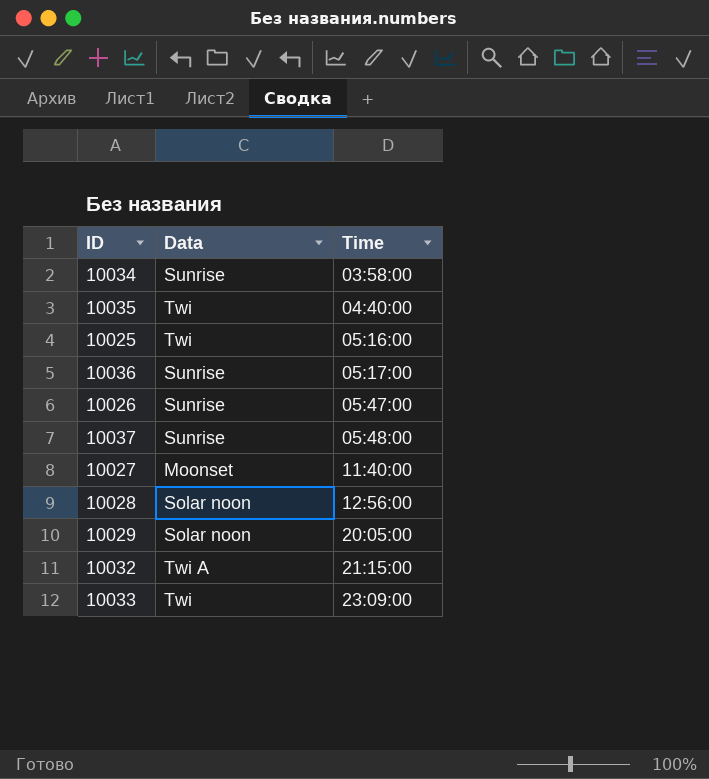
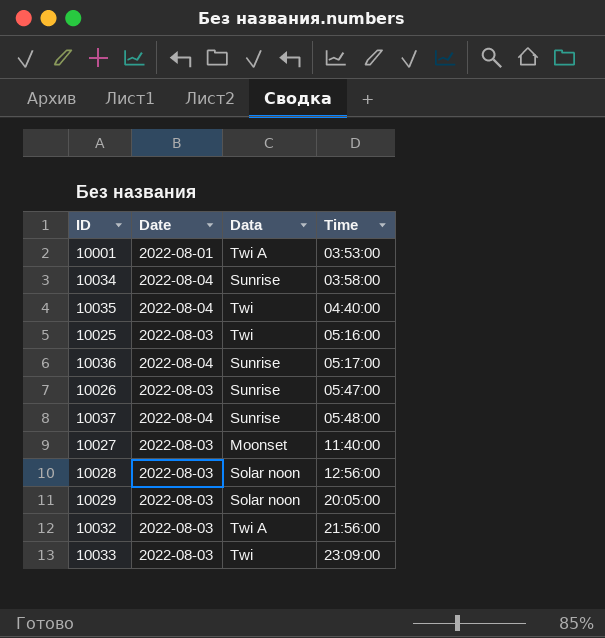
column Date | position: none -> 2
row 10001: none -> 2022-08-01 | Twi A | 03:53:00
10032 | Time: 21:15:00 -> 21:56:00

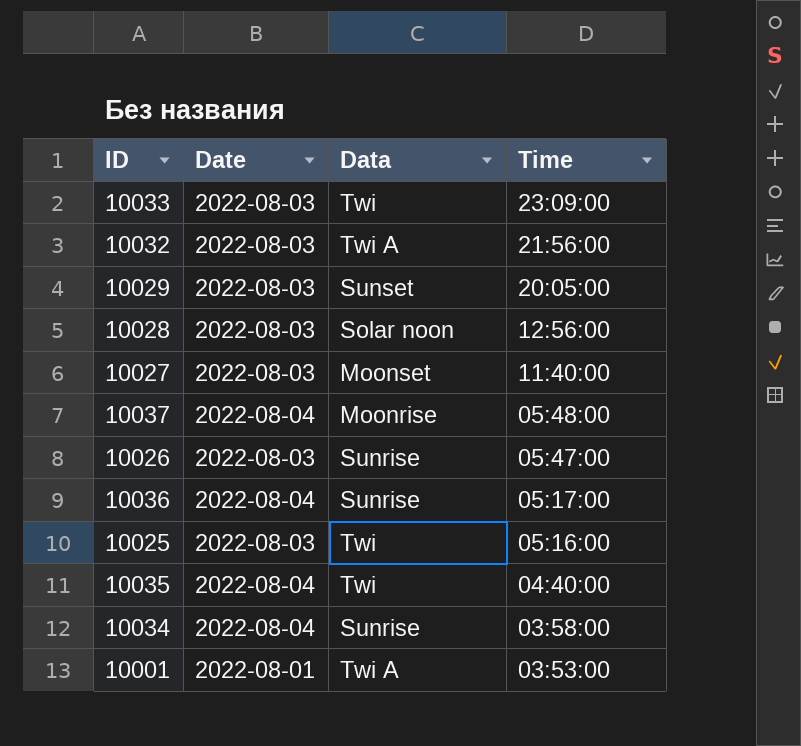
row order: Time ascending -> Time descending
10029 | Data: Solar noon -> Sunset
10037 | Data: Sunrise -> Moonrise

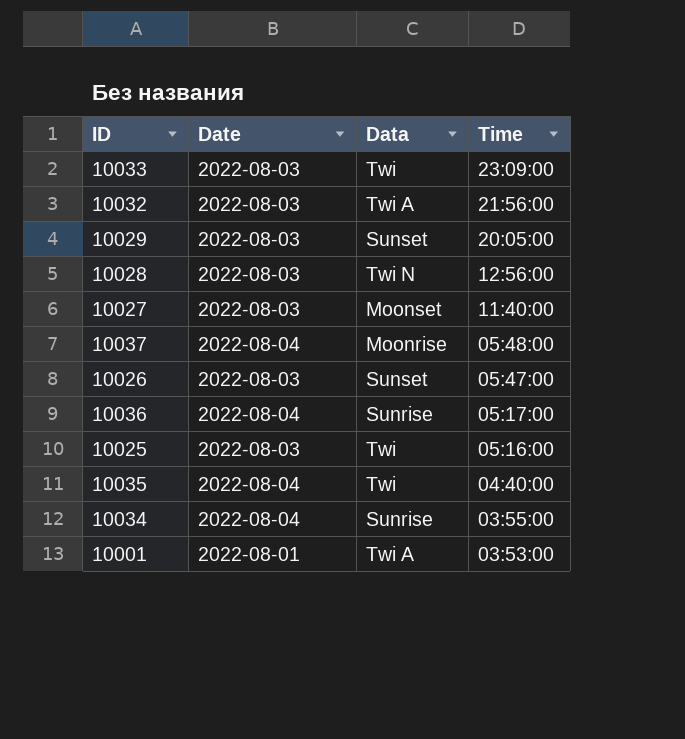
10028 | Data: Solar noon -> Twi N
10026 | Data: Sunrise -> Sunset
10034 | Time: 03:58:00 -> 03:55:00

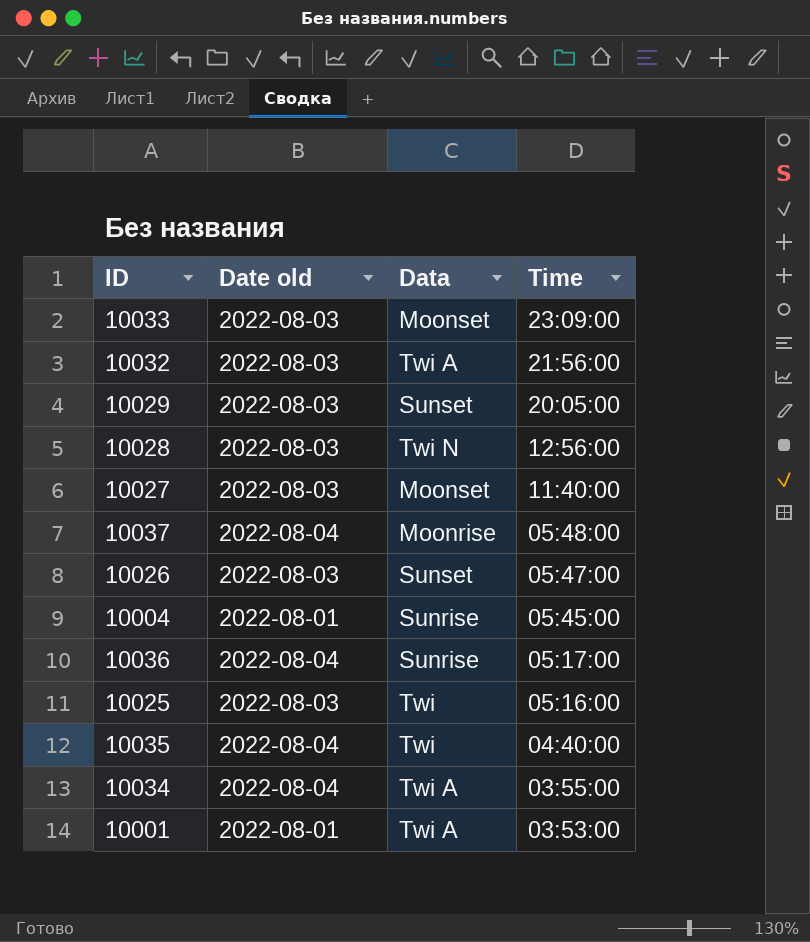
column name: Date -> Date old
10033 | Data: Twi -> Moonset
row 10004: none -> 2022-08-01 | Sunrise | 05:45:00
10034 | Data: Sunrise -> Twi A

